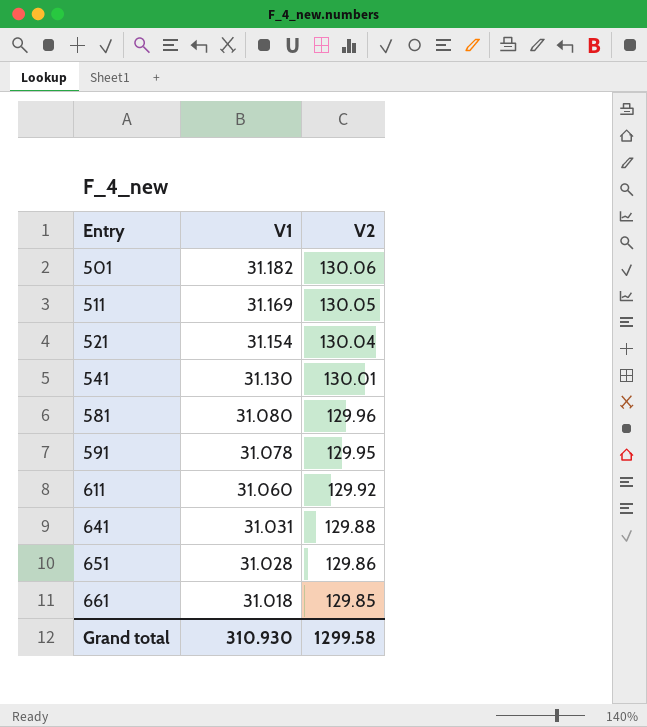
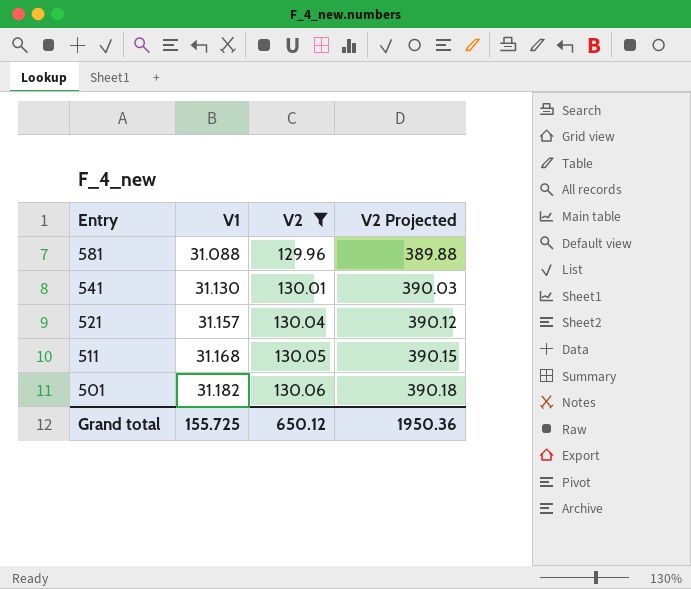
filter: none -> V2 >= 129.96
row order: Entry ascending -> Entry descending
column V2 Projected | formula: none -> [V2] * 3
581 | V1: 31.080 -> 31.088
521 | V1: 31.154 -> 31.157
511 | V1: 31.169 -> 31.168
Grand total | V1: 310.930 -> 155.725
Grand total | V2: 1299.58 -> 650.12

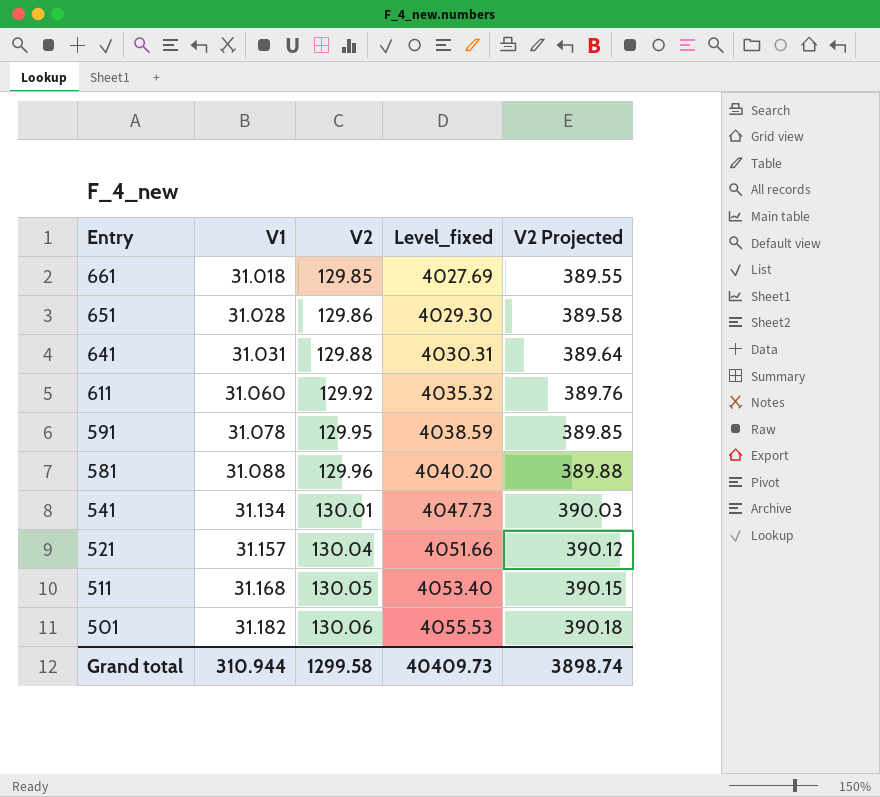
filter: V2 >= 129.96 -> none
column Level_fixed | formula: none -> [V1] * [V2]
541 | V1: 31.130 -> 31.134
Grand total | V1: 155.725 -> 310.944
Grand total | V2: 650.12 -> 1299.58
Grand total | V2 Projected: 1950.36 -> 3898.74

